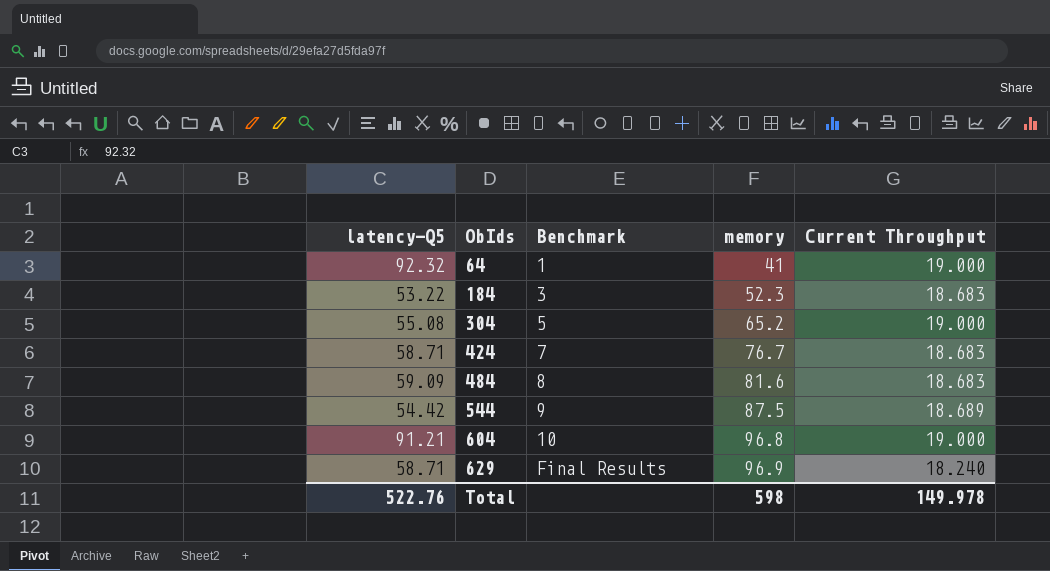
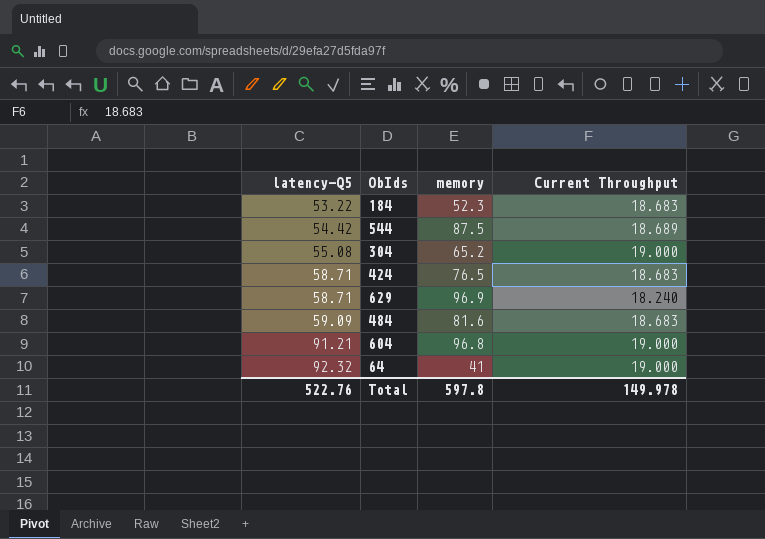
row order: ObIds ascending -> latency-Q5 ascending
column Benchmark | position: 3 -> none
424 | memory: 76.7 -> 76.5
Total | memory: 598 -> 597.8

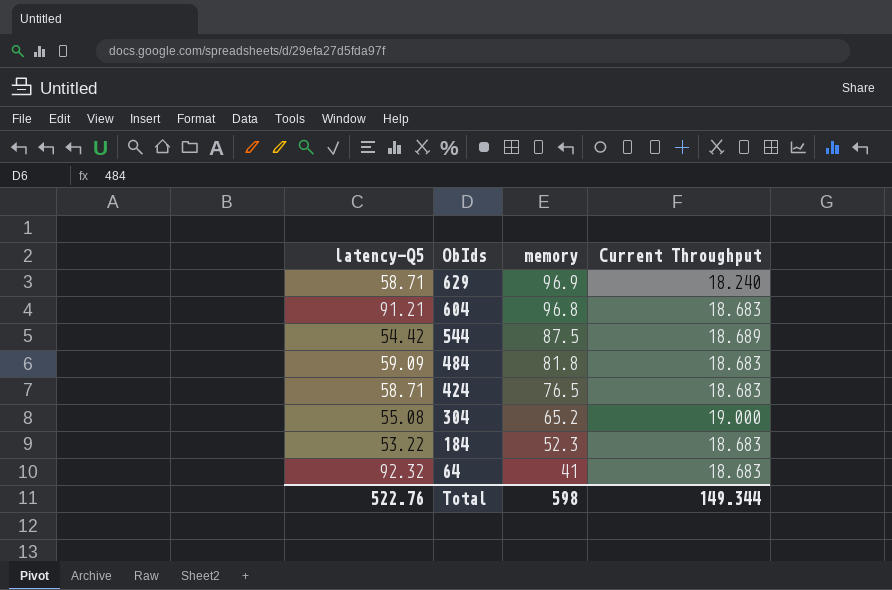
row order: latency-Q5 ascending -> ObIds descending
604 | Current Throughput: 19.000 -> 18.683
484 | memory: 81.6 -> 81.8
64 | Current Throughput: 19.000 -> 18.683
Total | memory: 597.8 -> 598
Total | Current Throughput: 149.978 -> 149.344

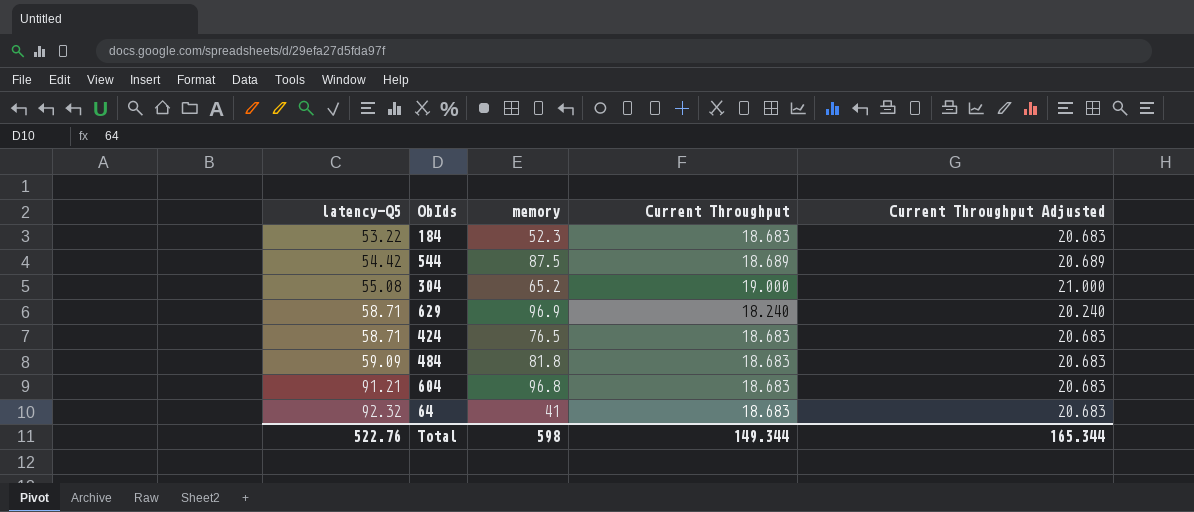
row order: ObIds descending -> latency-Q5 ascending
column Current Throughput Adjusted | formula: none -> [Current Throughput] + 2

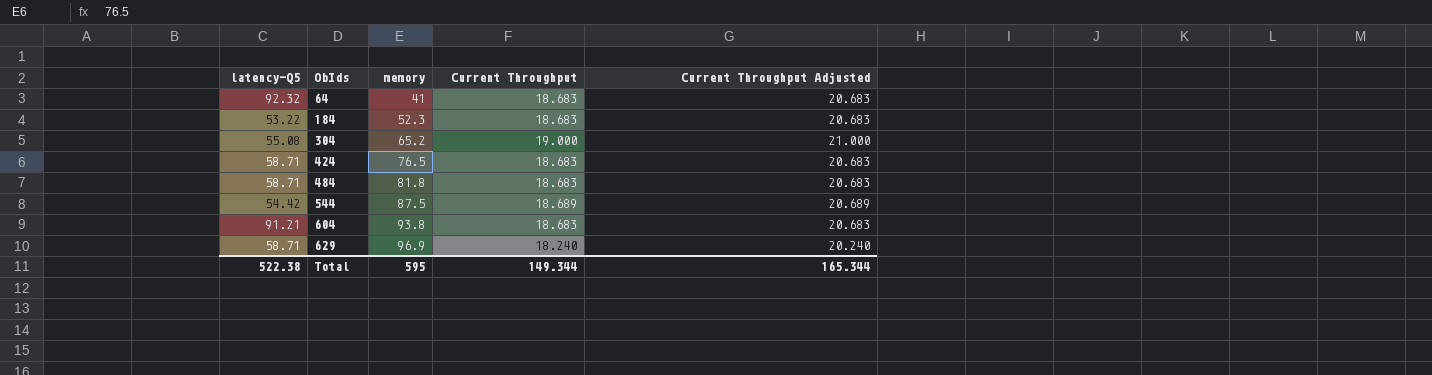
row order: latency-Q5 ascending -> ObIds ascending
484 | latency-Q5: 59.09 -> 58.71
604 | memory: 96.8 -> 93.8
Total | latency-Q5: 522.76 -> 522.38
Total | memory: 598 -> 595

